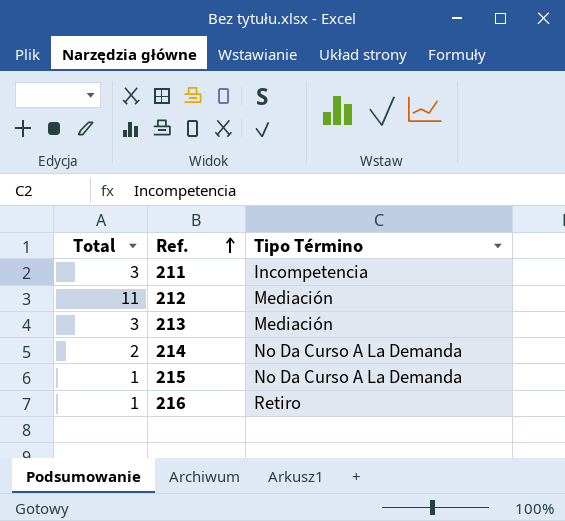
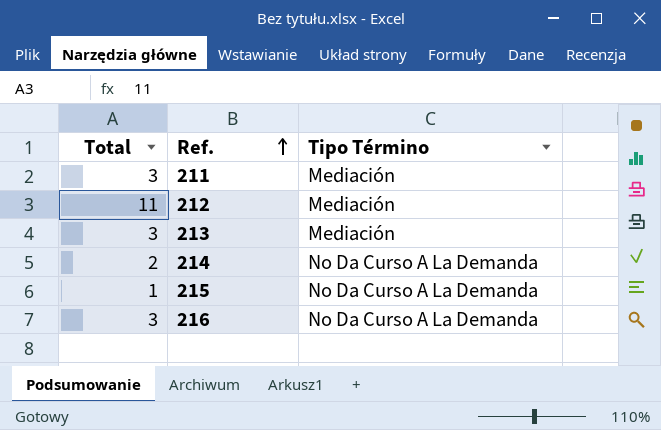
211 | Tipo Término: Incompetencia -> Mediación
216 | Total: 1 -> 3
216 | Tipo Término: Retiro -> No Da Curso A La Demanda

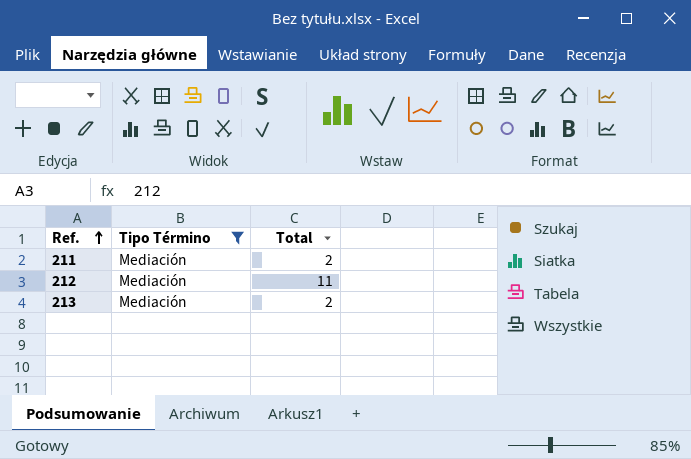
filter: none -> Tipo Término = Mediación
column Total | position: 1 -> 3
211 | Total: 3 -> 2
213 | Total: 3 -> 2

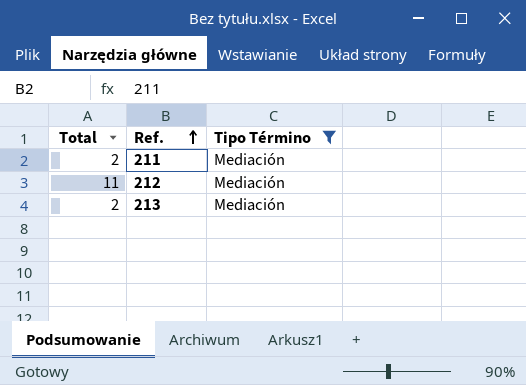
column Total | position: 3 -> 1

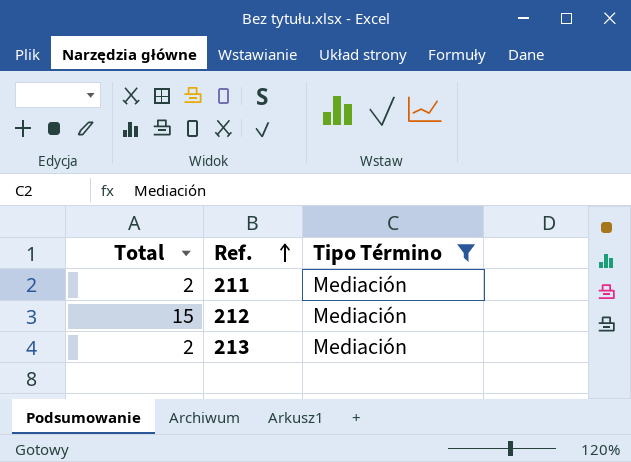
212 | Total: 11 -> 15

